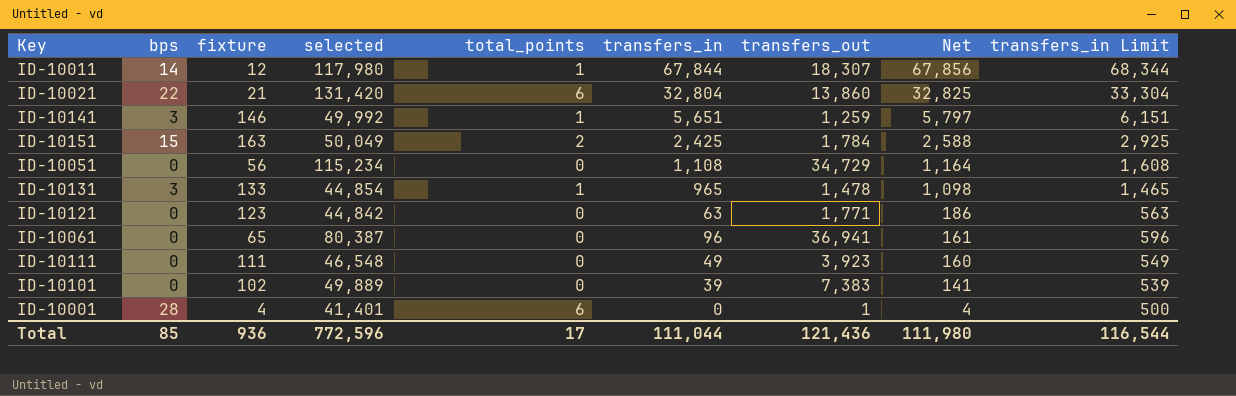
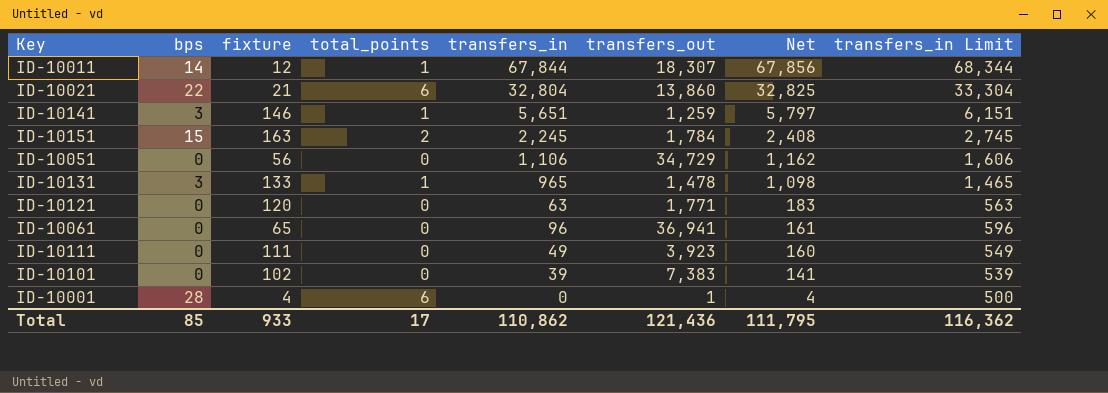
column selected | position: 4 -> none
ID-10151 | transfers_in: 2,425 -> 2,245
ID-10151 | Net: 2,588 -> 2,408
ID-10151 | transfers_in Limit: 2,925 -> 2,745
ID-10051 | transfers_in: 1,108 -> 1,106
ID-10051 | Net: 1,164 -> 1,162
ID-10051 | transfers_in Limit: 1,608 -> 1,606
ID-10121 | fixture: 123 -> 120
ID-10121 | Net: 186 -> 183
Total | fixture: 936 -> 933
Total | transfers_in: 111,044 -> 110,862
Total | Net: 111,980 -> 111,795
Total | transfers_in Limit: 116,544 -> 116,362

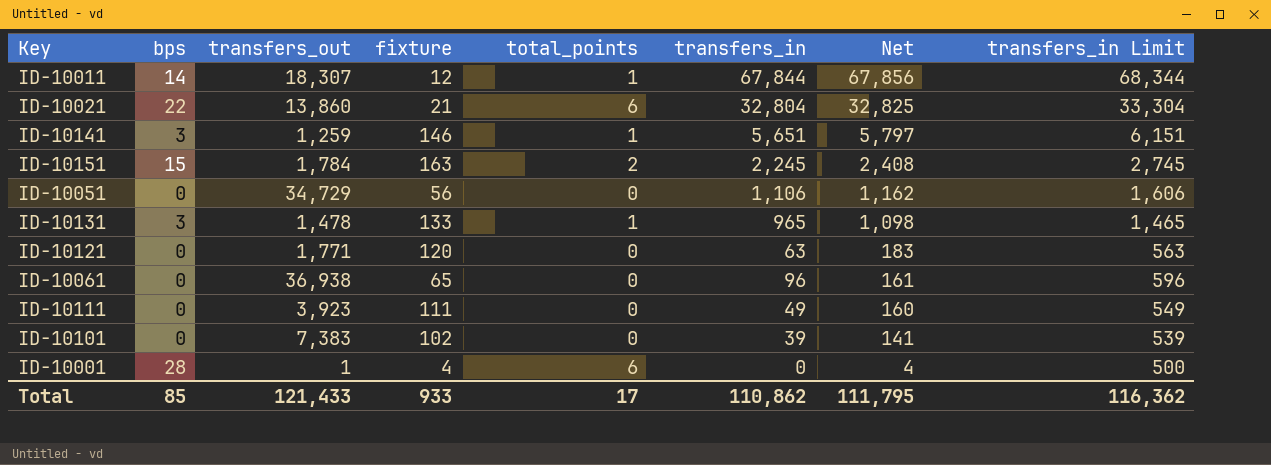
column transfers_out | position: 6 -> 3
ID-10061 | transfers_out: 36,941 -> 36,938
Total | transfers_out: 121,436 -> 121,433

